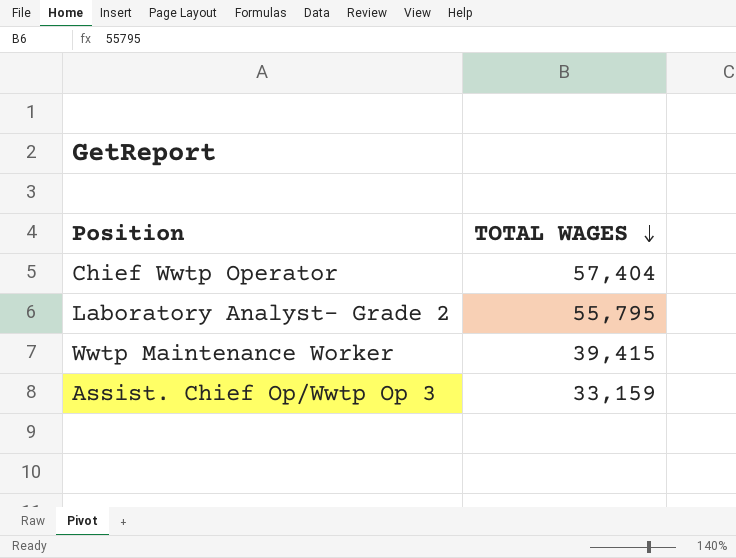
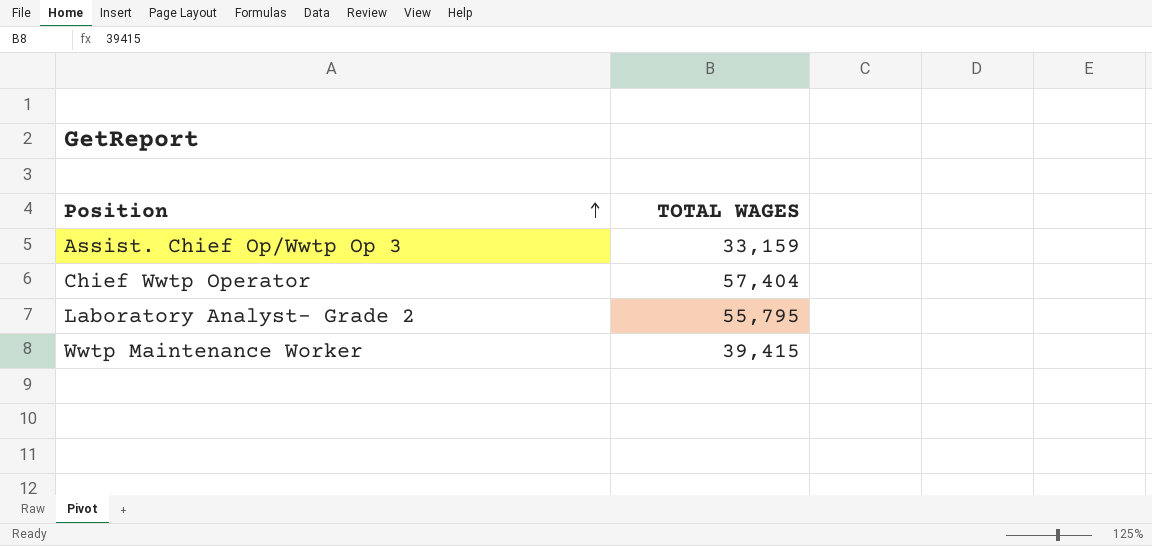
row order: TOTAL WAGES descending -> Position ascending

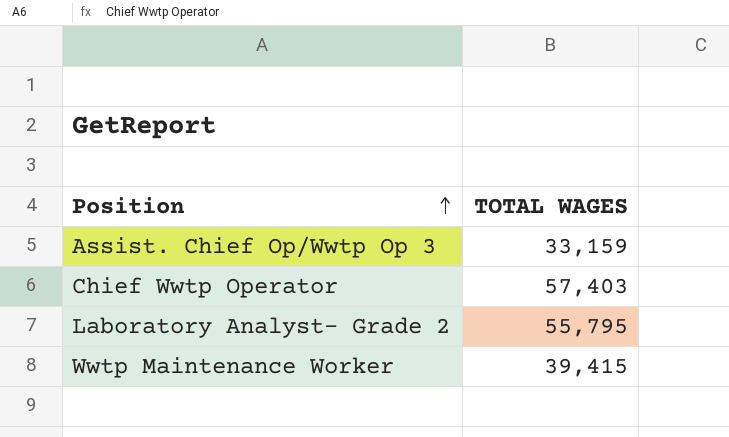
Chief Wwtp Operator | TOTAL WAGES: 57,404 -> 57,403

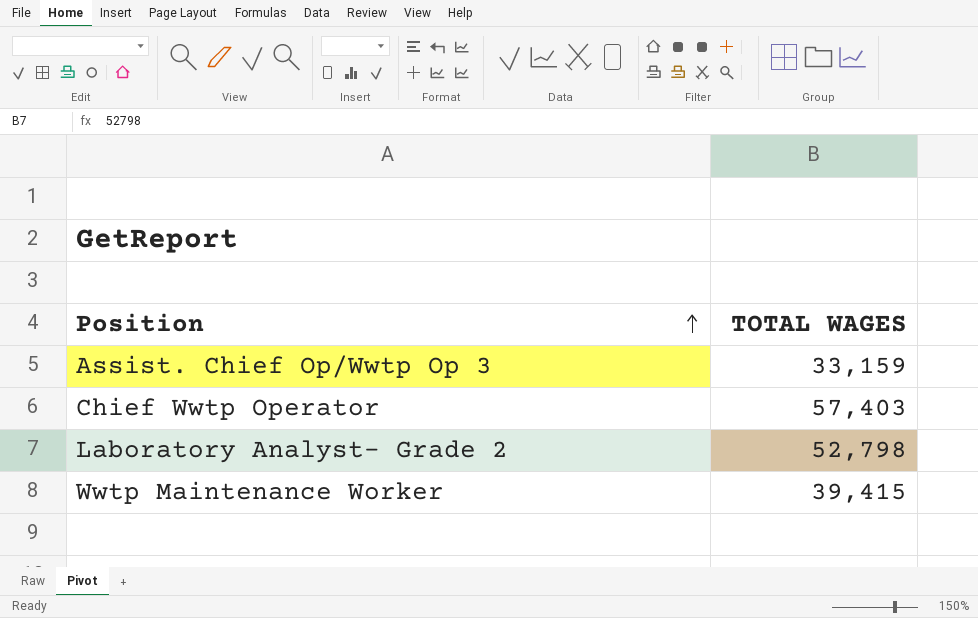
Laboratory Analyst- Grade 2 | TOTAL WAGES: 55,795 -> 52,798

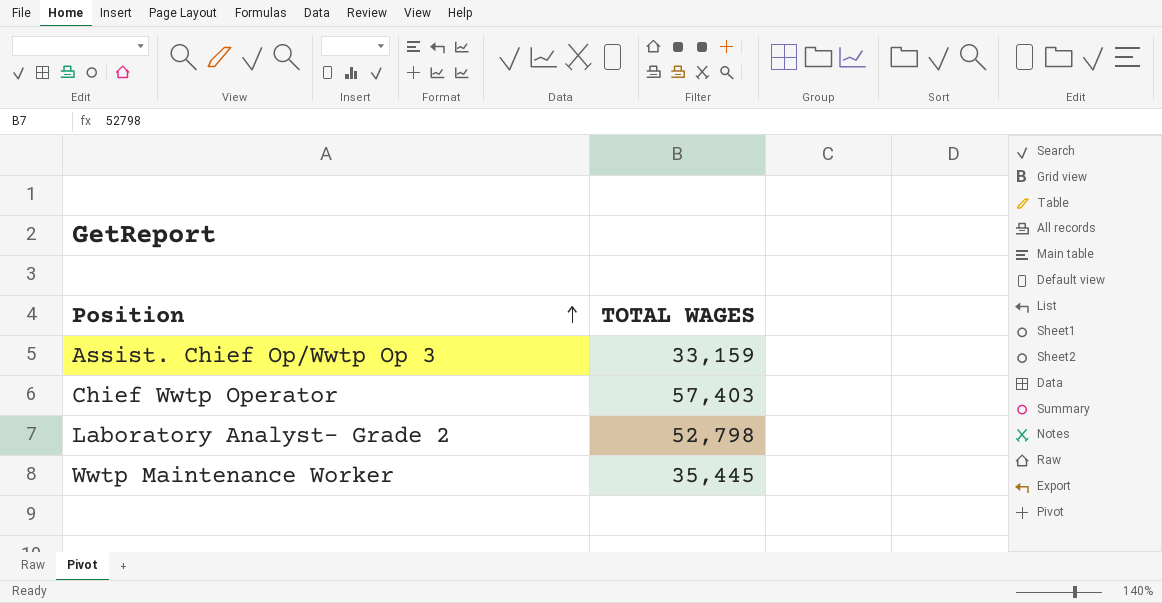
Wwtp Maintenance Worker | TOTAL WAGES: 39,415 -> 35,445

